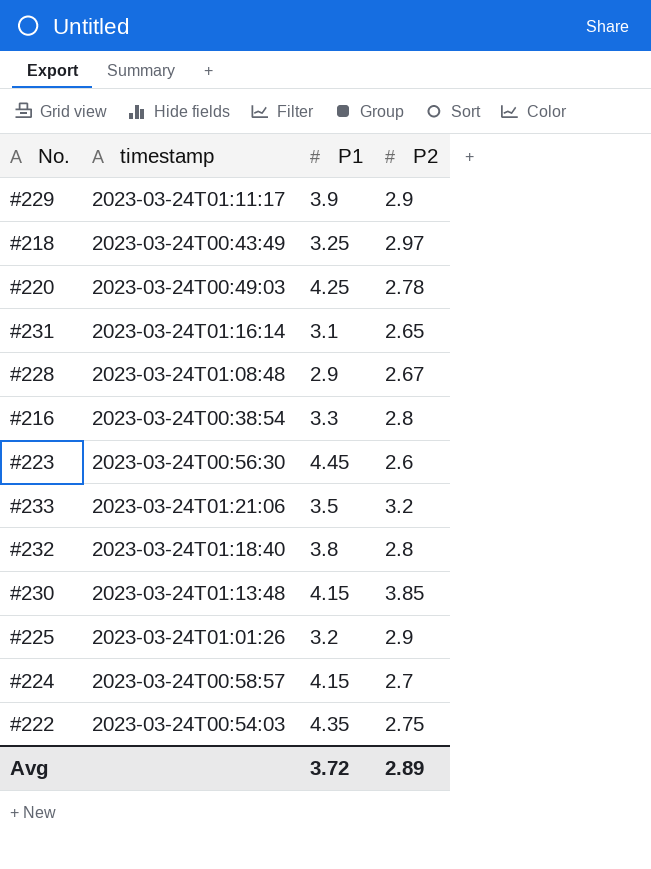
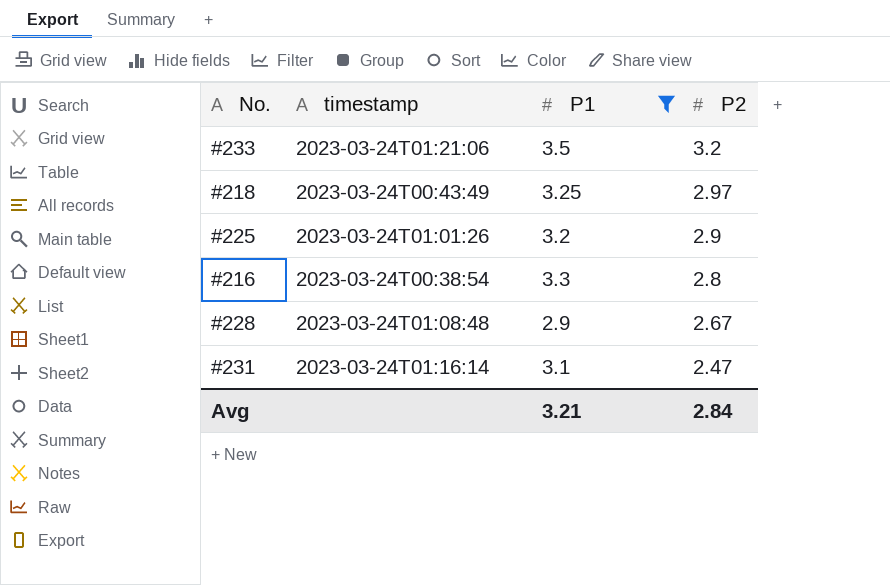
filter: none -> P1 <= 3.5
row order: none -> P2 descending
#231 | P2: 2.65 -> 2.47
Avg | P1: 3.72 -> 3.21
Avg | P2: 2.89 -> 2.84

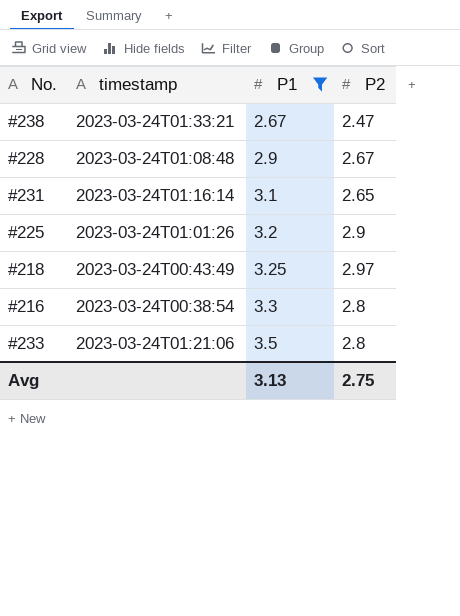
row order: P2 descending -> P1 ascending
row #238: none -> 2023-03-24T01:33:21 | 2.67 | 2.47
#231 | P2: 2.47 -> 2.65
#233 | P2: 3.2 -> 2.8
Avg | P1: 3.21 -> 3.13
Avg | P2: 2.84 -> 2.75

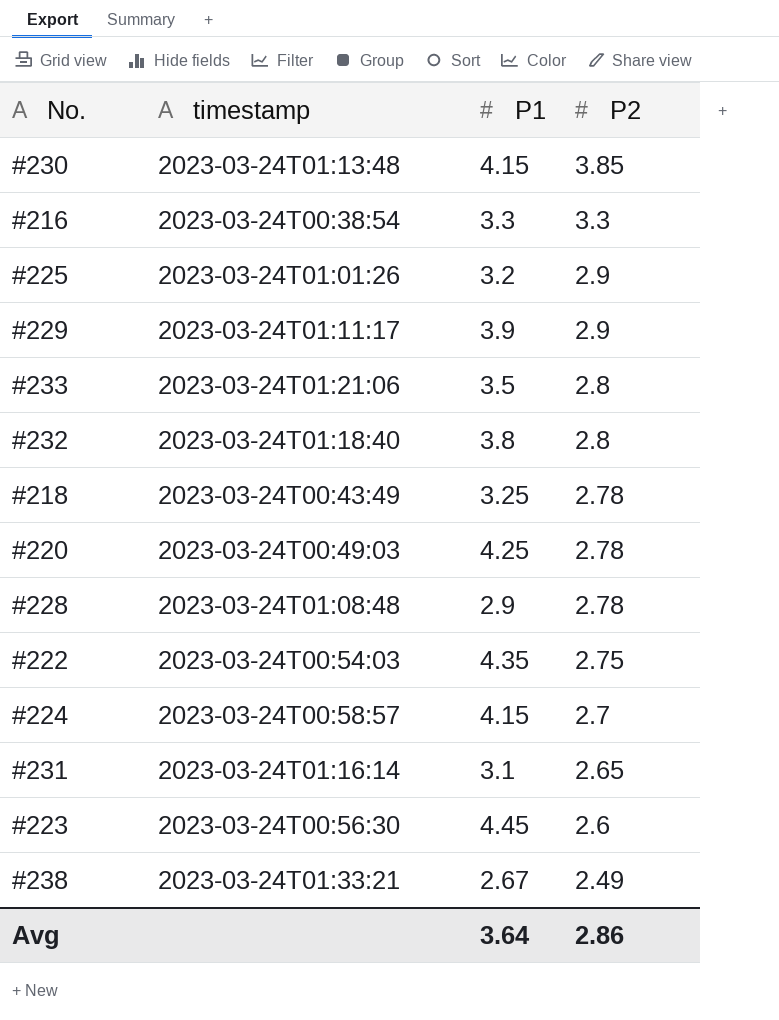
filter: P1 <= 3.5 -> none
row order: P1 ascending -> P2 descending
#216 | P2: 2.8 -> 3.3
#218 | P2: 2.97 -> 2.78
#228 | P2: 2.67 -> 2.78
#238 | P2: 2.47 -> 2.49
Avg | P1: 3.13 -> 3.64
Avg | P2: 2.75 -> 2.86

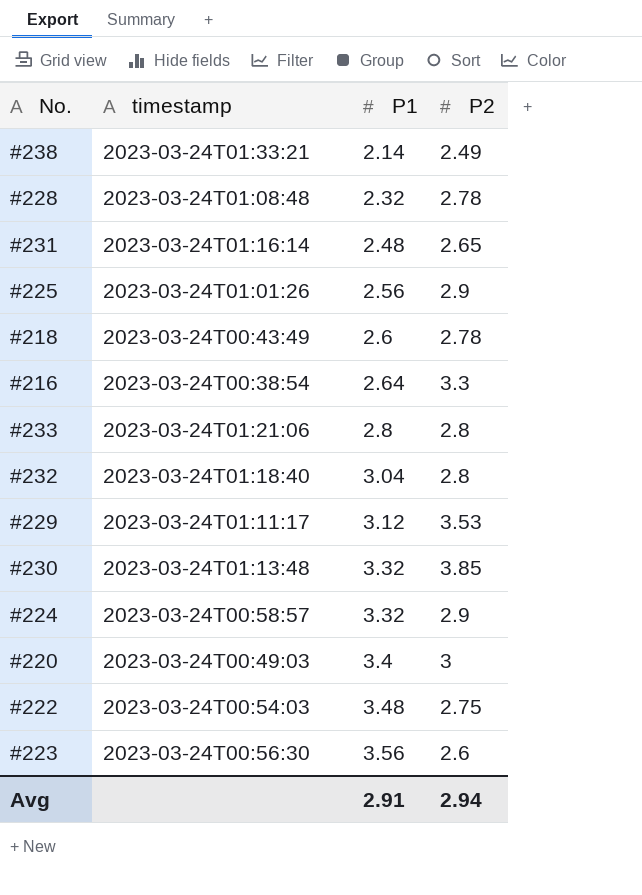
row order: P2 descending -> P1 ascending
#238 | P1: 2.67 -> 2.14
#228 | P1: 2.9 -> 2.32
#231 | P1: 3.1 -> 2.48
#225 | P1: 3.2 -> 2.56
#218 | P1: 3.25 -> 2.6
#216 | P1: 3.3 -> 2.64
#233 | P1: 3.5 -> 2.8
#232 | P1: 3.8 -> 3.04
#229 | P1: 3.9 -> 3.12
#229 | P2: 2.9 -> 3.53
#230 | P1: 4.15 -> 3.32
#224 | P1: 4.15 -> 3.32
#224 | P2: 2.7 -> 2.9
#220 | P1: 4.25 -> 3.4
#220 | P2: 2.78 -> 3
#222 | P1: 4.35 -> 3.48
#223 | P1: 4.45 -> 3.56
Avg | P1: 3.64 -> 2.91
Avg | P2: 2.86 -> 2.94

